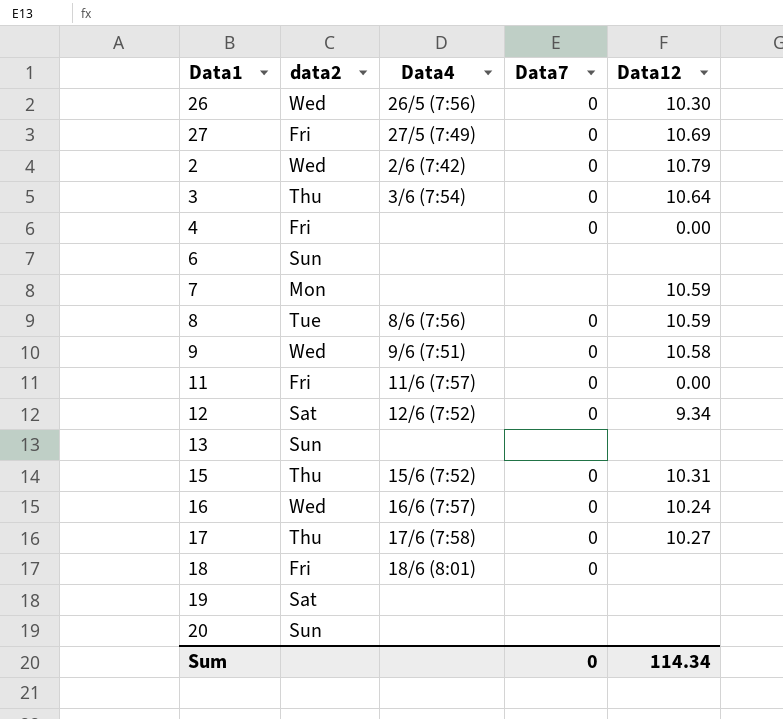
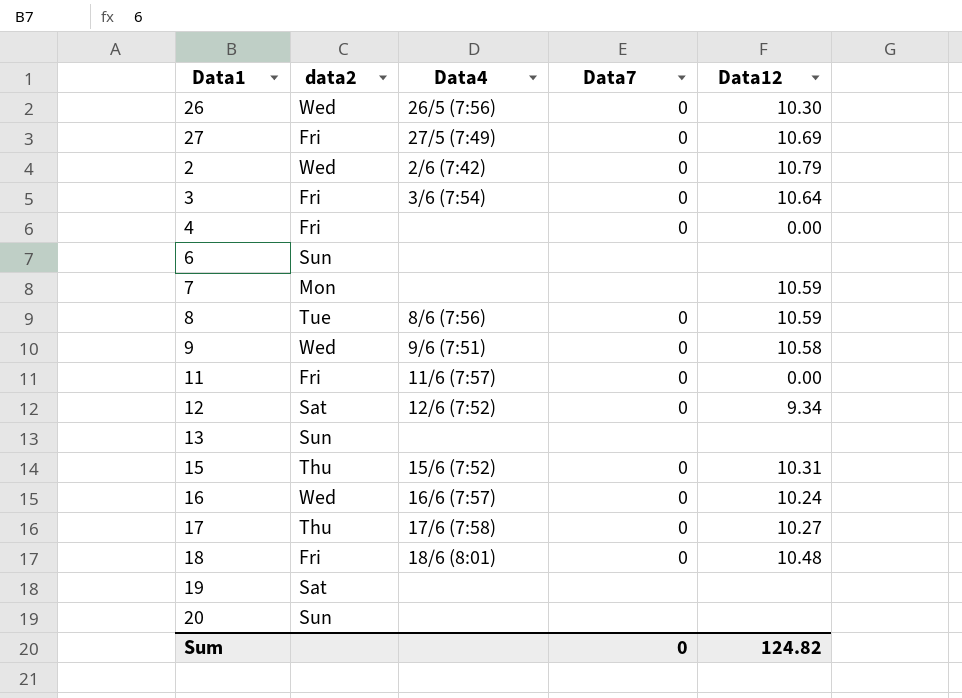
3 | data2: Thu -> Fri
18 | Data12: none -> 10.48
Sum | Data12: 114.34 -> 124.82

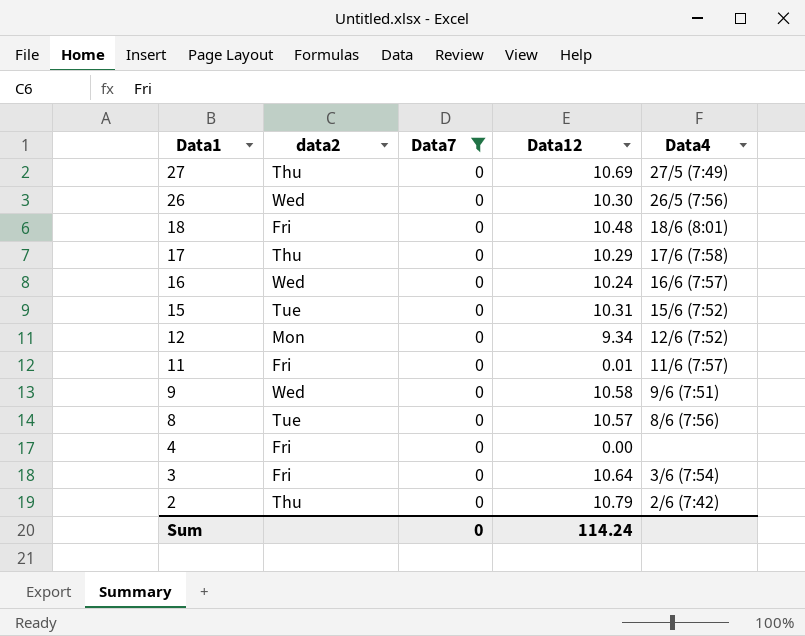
filter: none -> Data7 = 0
row order: none -> Data1 descending
column Data4 | position: 3 -> 5
27 | data2: Fri -> Thu
17 | Data12: 10.27 -> 10.29
15 | data2: Thu -> Tue
12 | data2: Sat -> Mon
11 | Data12: 0.00 -> 0.01
8 | Data12: 10.59 -> 10.57
2 | data2: Wed -> Thu
Sum | Data12: 124.82 -> 114.24

